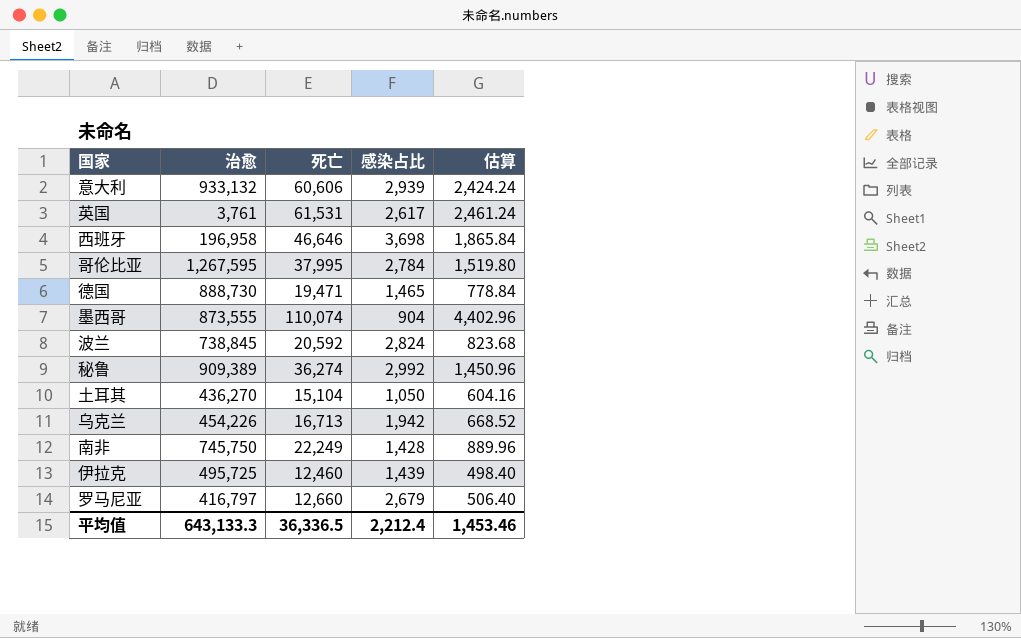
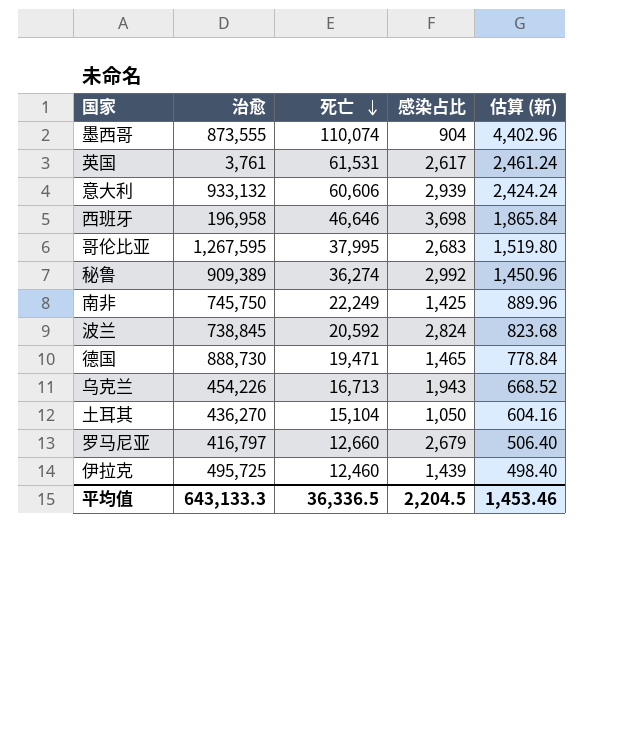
row order: none -> 死亡 descending
column name: 估算 -> 估算 (新)
哥伦比亚 | 感染占比: 2,784 -> 2,683
南非 | 感染占比: 1,428 -> 1,425
乌克兰 | 感染占比: 1,942 -> 1,943
平均值 | 感染占比: 2,212.4 -> 2,204.5

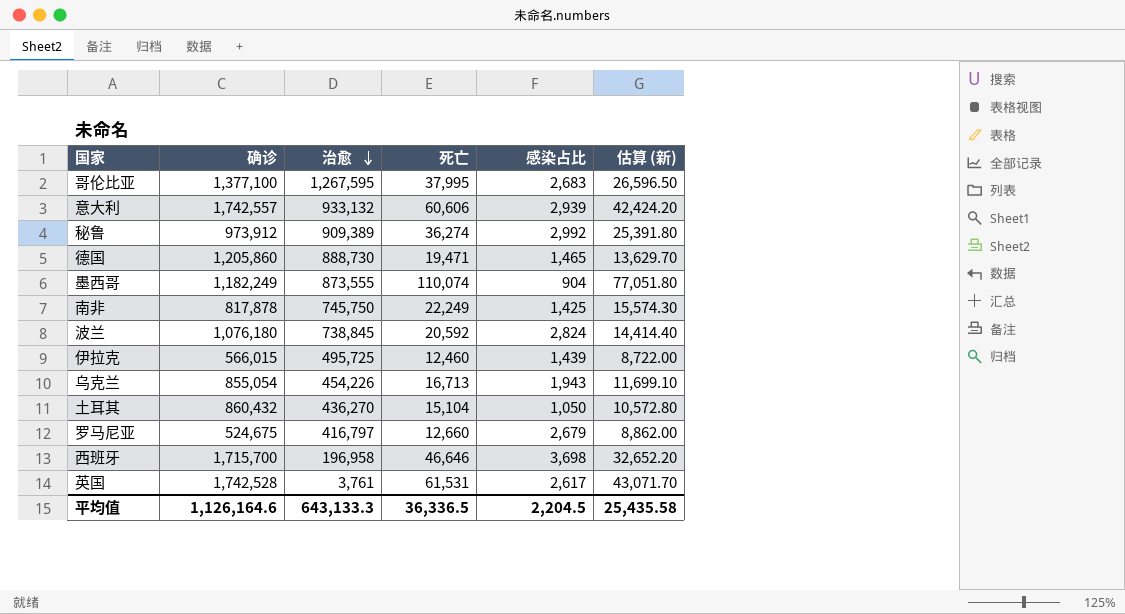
row order: 死亡 descending -> 治愈 descending
column 确诊 | position: none -> 2
column 估算 (新) | formula: [死亡] * 0.04 -> [死亡] * 0.7
平均值 | 估算 (新): 1,453.46 -> 25,435.58

